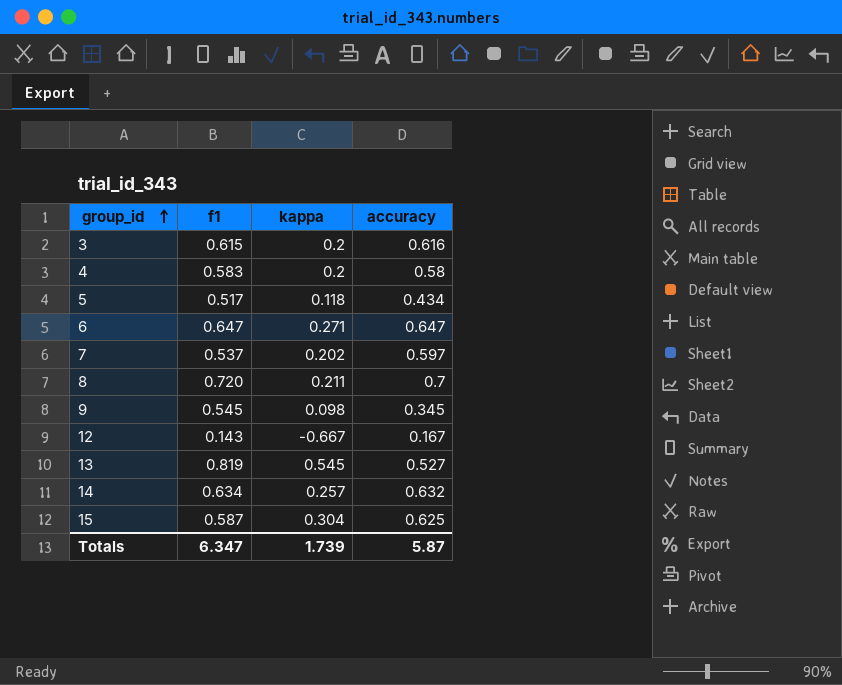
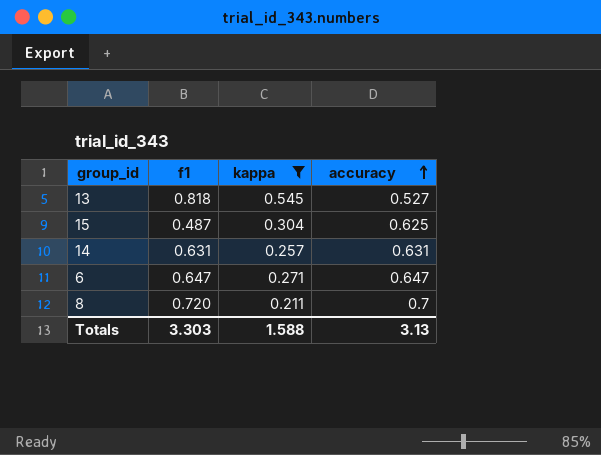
filter: none -> kappa >= 0.211
row order: group_id ascending -> accuracy ascending
13 | f1: 0.819 -> 0.818
15 | f1: 0.587 -> 0.487
14 | f1: 0.634 -> 0.631
14 | accuracy: 0.632 -> 0.631
Totals | f1: 6.347 -> 3.303
Totals | kappa: 1.739 -> 1.588
Totals | accuracy: 5.87 -> 3.13

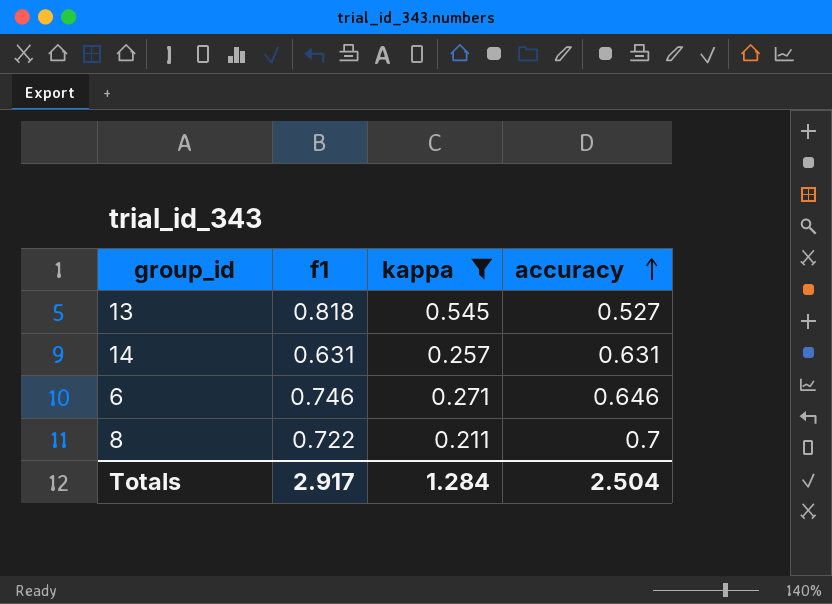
row 15: 0.487 | 0.304 | 0.625 -> none
6 | f1: 0.647 -> 0.746
6 | accuracy: 0.647 -> 0.646
8 | f1: 0.720 -> 0.722
Totals | f1: 3.303 -> 2.917
Totals | kappa: 1.588 -> 1.284
Totals | accuracy: 3.13 -> 2.504

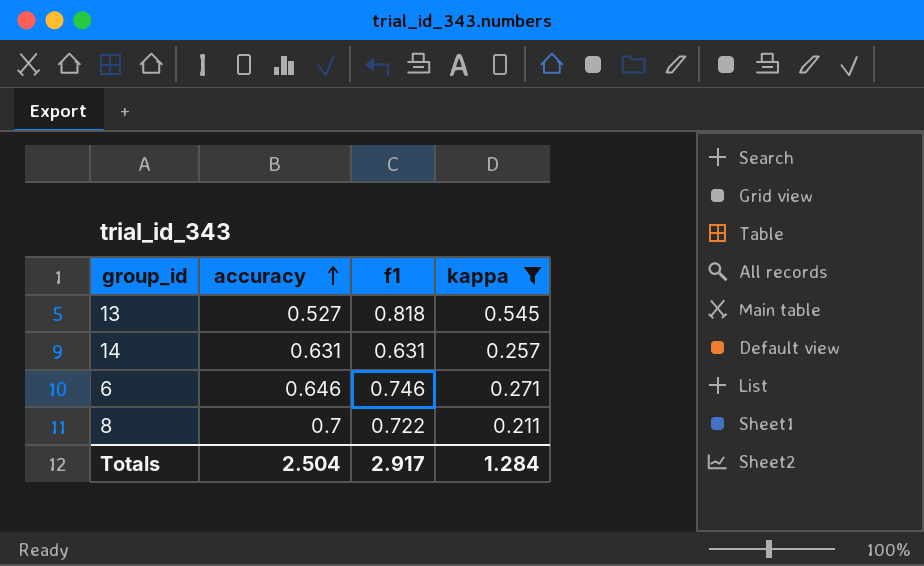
column accuracy | position: 4 -> 2

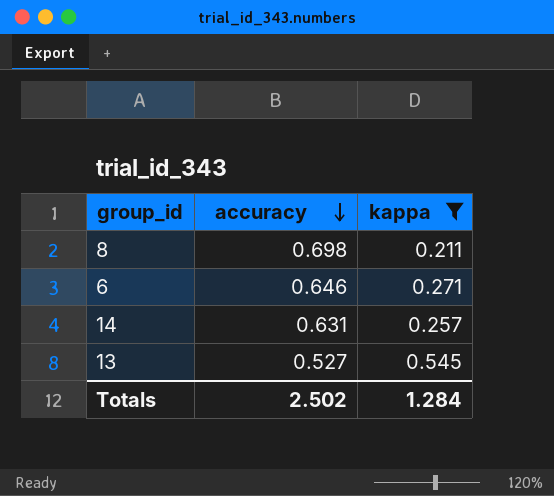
row order: accuracy ascending -> accuracy descending
column f1 | position: 3 -> none
8 | accuracy: 0.7 -> 0.698
Totals | accuracy: 2.504 -> 2.502

